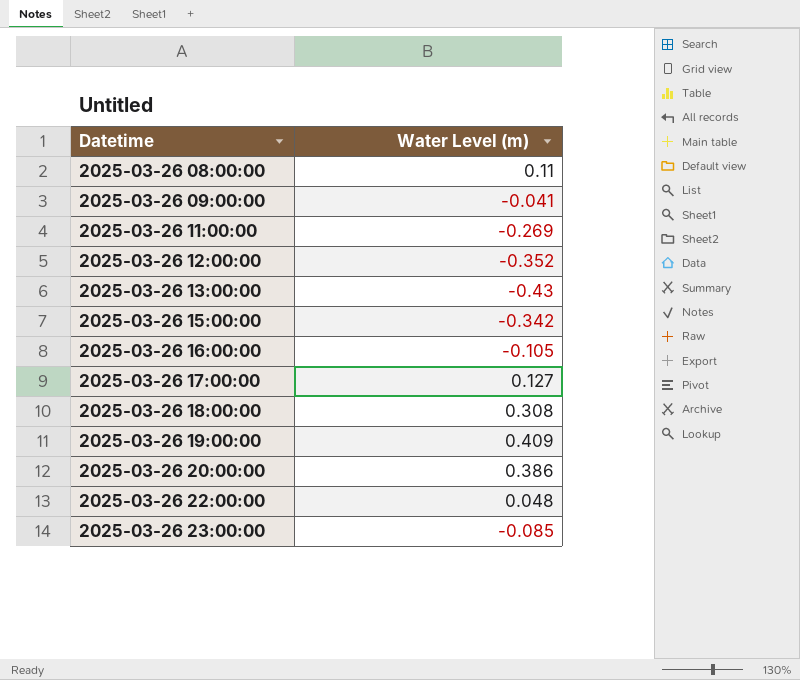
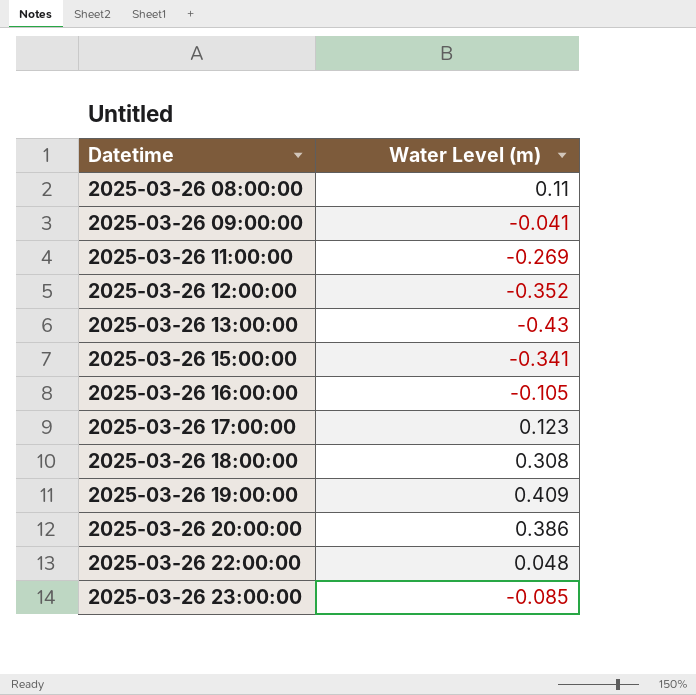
2025-03-26 15:00:00 | Water Level (m): -0.342 -> -0.341
2025-03-26 17:00:00 | Water Level (m): 0.127 -> 0.123

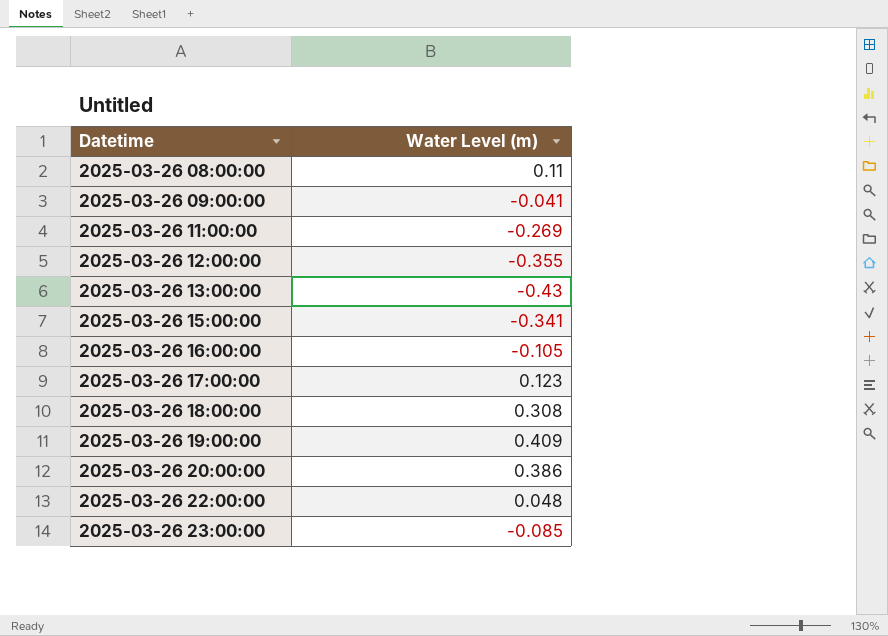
2025-03-26 12:00:00 | Water Level (m): -0.352 -> -0.355

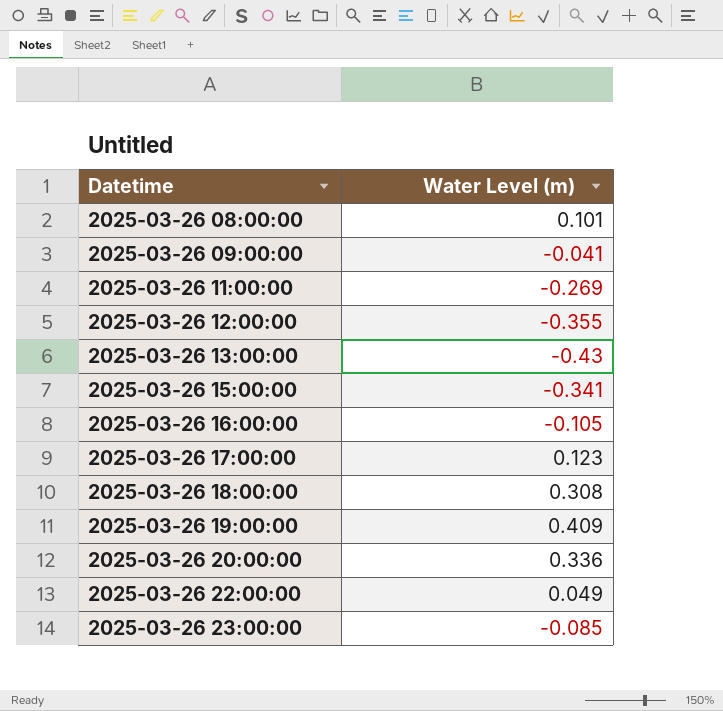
2025-03-26 08:00:00 | Water Level (m): 0.11 -> 0.101
2025-03-26 20:00:00 | Water Level (m): 0.386 -> 0.336
2025-03-26 22:00:00 | Water Level (m): 0.048 -> 0.049

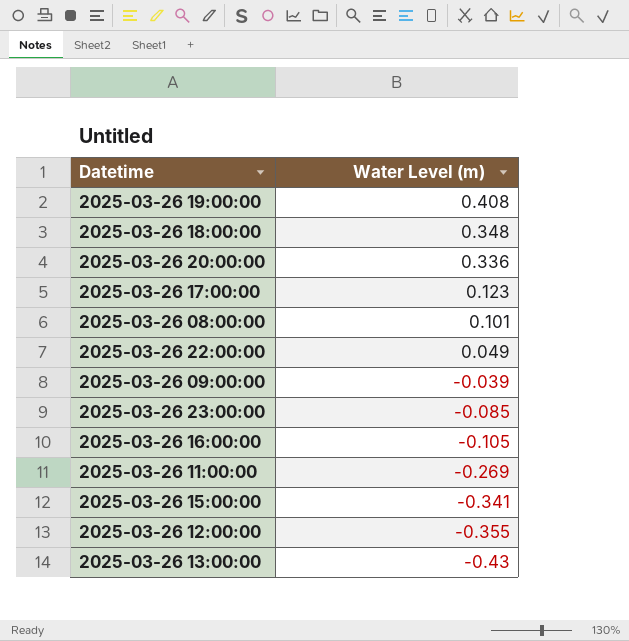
row order: Datetime ascending -> Water Level (m) descending
2025-03-26 19:00:00 | Water Level (m): 0.409 -> 0.408
2025-03-26 18:00:00 | Water Level (m): 0.308 -> 0.348
2025-03-26 09:00:00 | Water Level (m): -0.041 -> -0.039

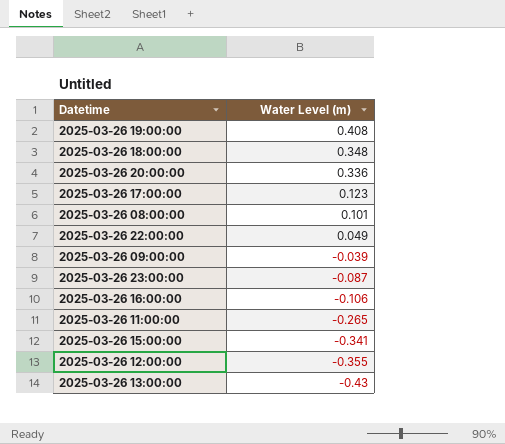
2025-03-26 23:00:00 | Water Level (m): -0.085 -> -0.087
2025-03-26 16:00:00 | Water Level (m): -0.105 -> -0.106
2025-03-26 11:00:00 | Water Level (m): -0.269 -> -0.265

